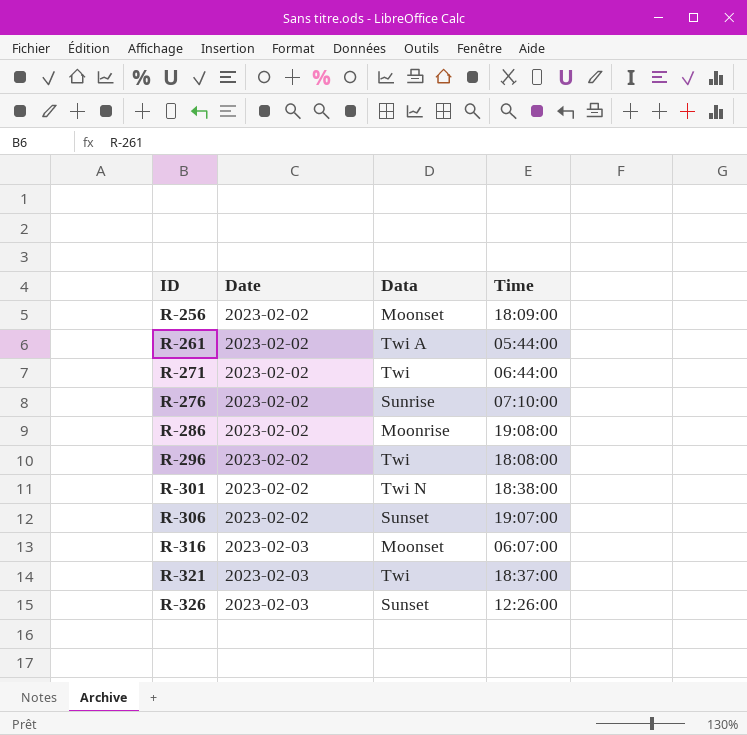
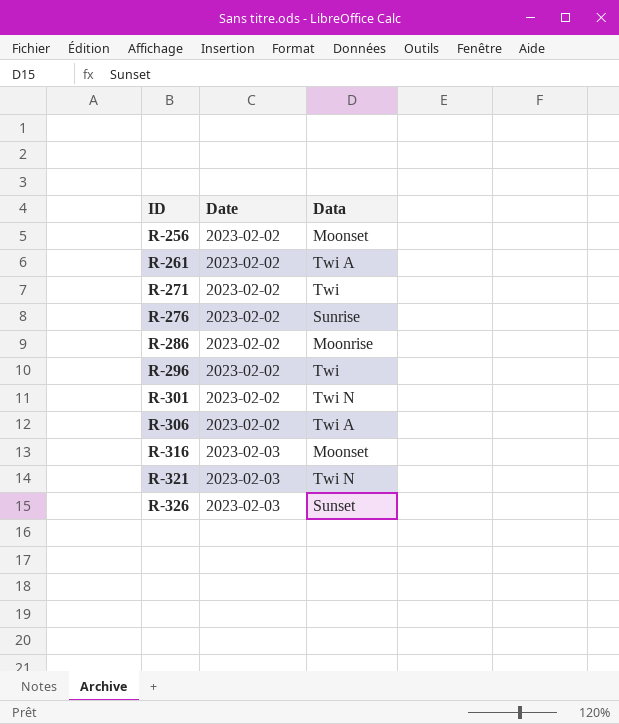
column Time | position: 4 -> none
R-306 | Data: Sunset -> Twi A
R-321 | Data: Twi -> Twi N

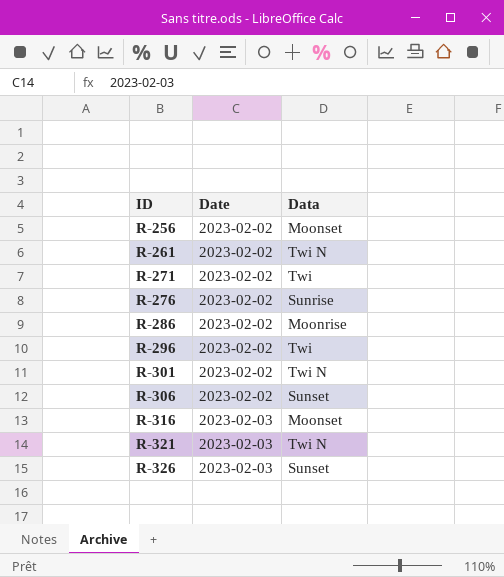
R-261 | Data: Twi A -> Twi N
R-306 | Data: Twi A -> Sunset

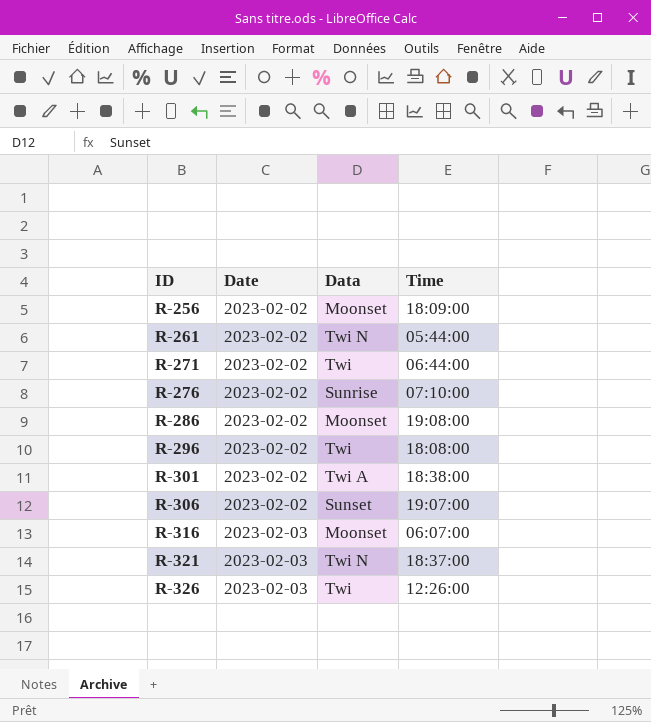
column Time | position: none -> 4
R-286 | Data: Moonrise -> Moonset
R-301 | Data: Twi N -> Twi A
R-326 | Data: Sunset -> Twi

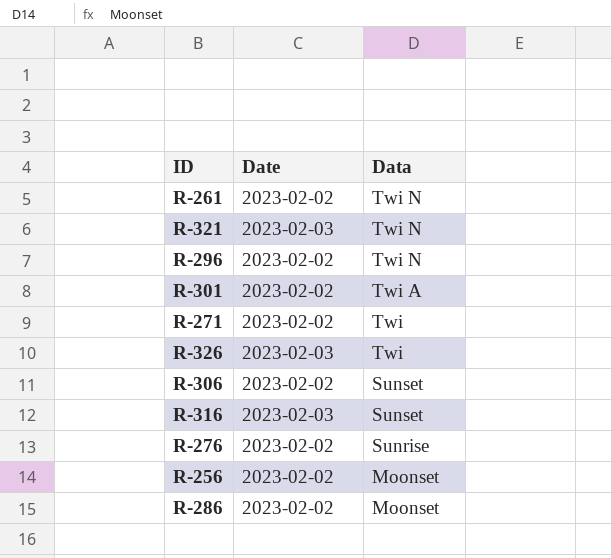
row order: ID ascending -> Data descending
column Time | position: 4 -> none
R-296 | Data: Twi -> Twi N
R-316 | Data: Moonset -> Sunset

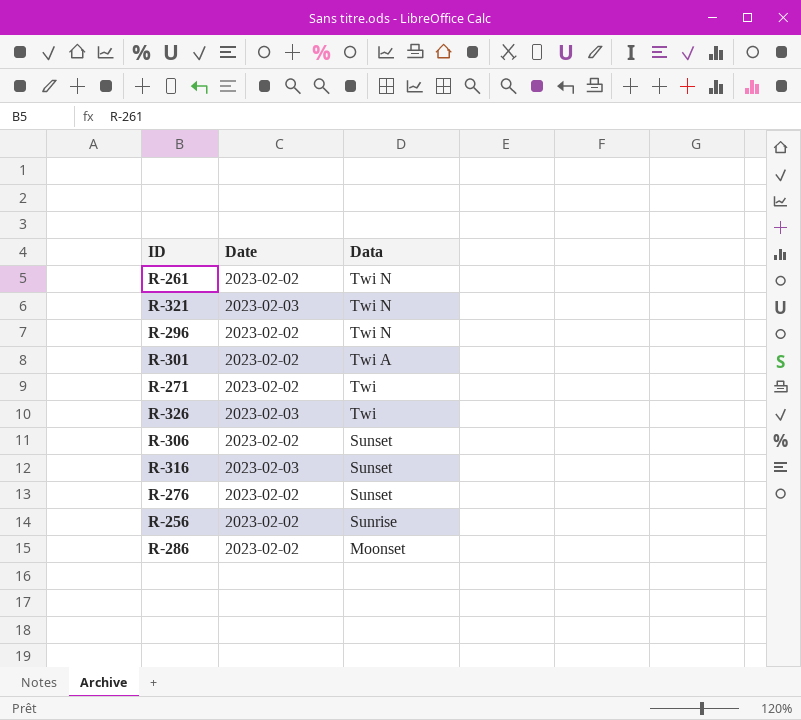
R-276 | Data: Sunrise -> Sunset
R-256 | Data: Moonset -> Sunrise

